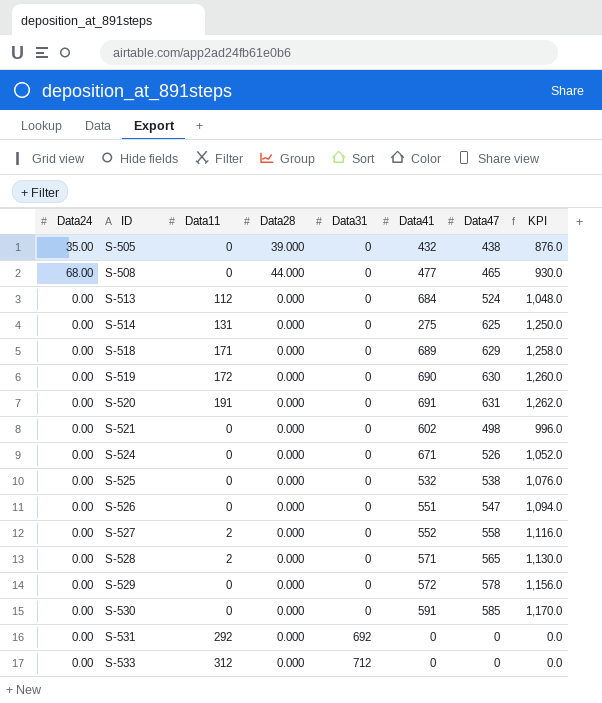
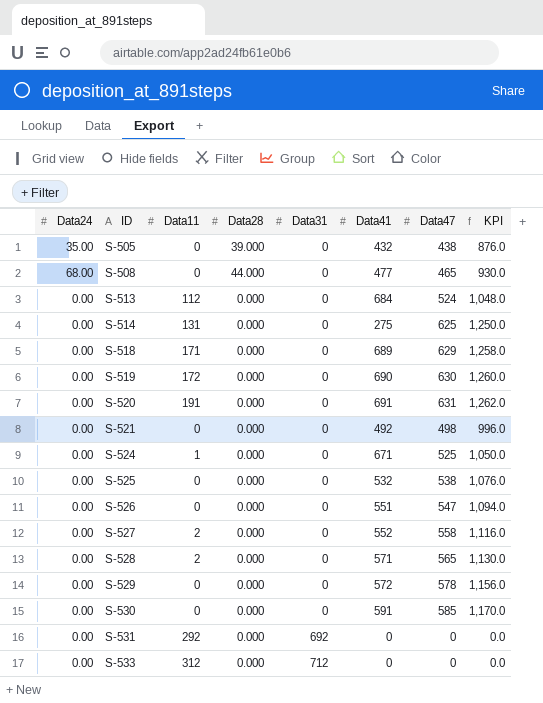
S-521 | Data41: 602 -> 492
S-524 | Data11: 0 -> 1
S-524 | Data47: 526 -> 525
S-524 | KPI: 1,052.0 -> 1,050.0

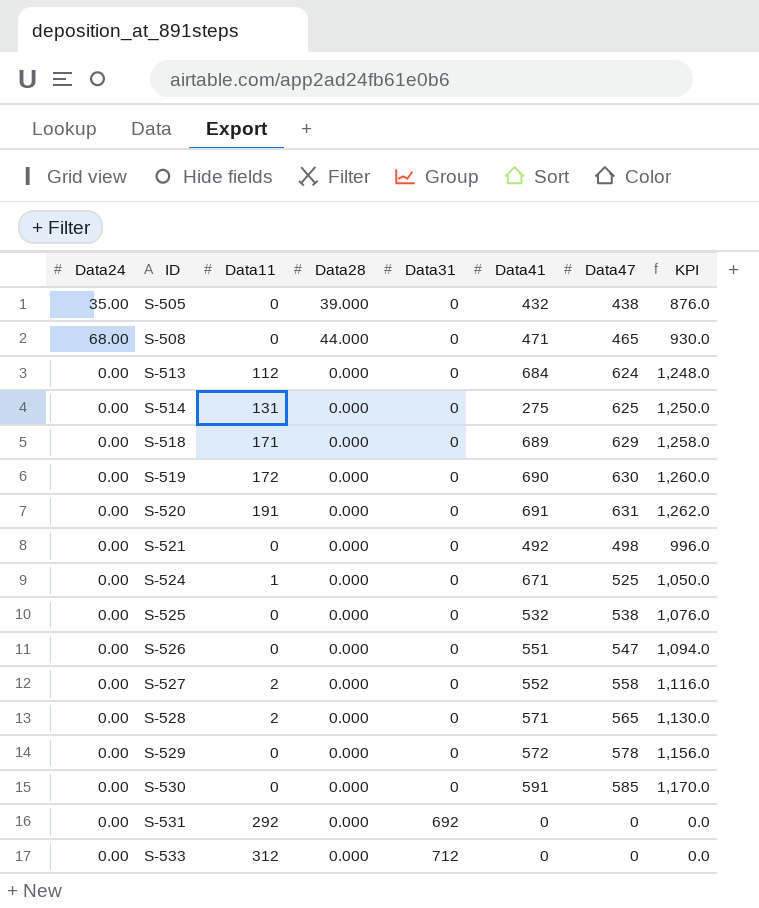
S-508 | Data41: 477 -> 471
S-513 | Data47: 524 -> 624
S-513 | KPI: 1,048.0 -> 1,248.0

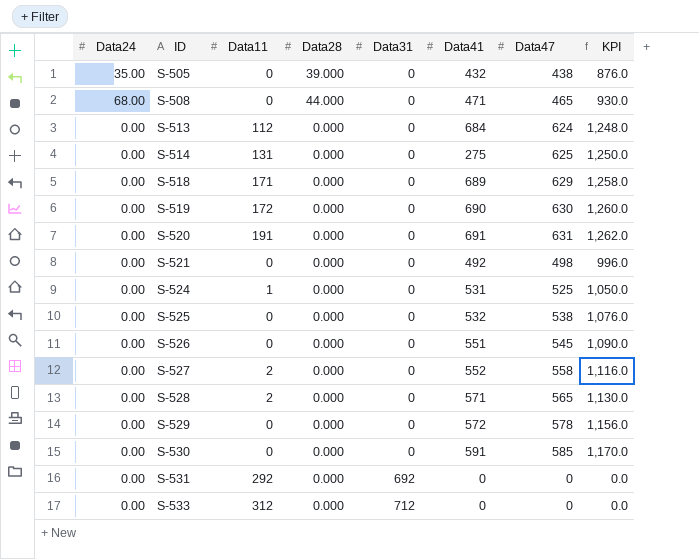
S-524 | Data41: 671 -> 531
S-526 | Data47: 547 -> 545
S-526 | KPI: 1,094.0 -> 1,090.0

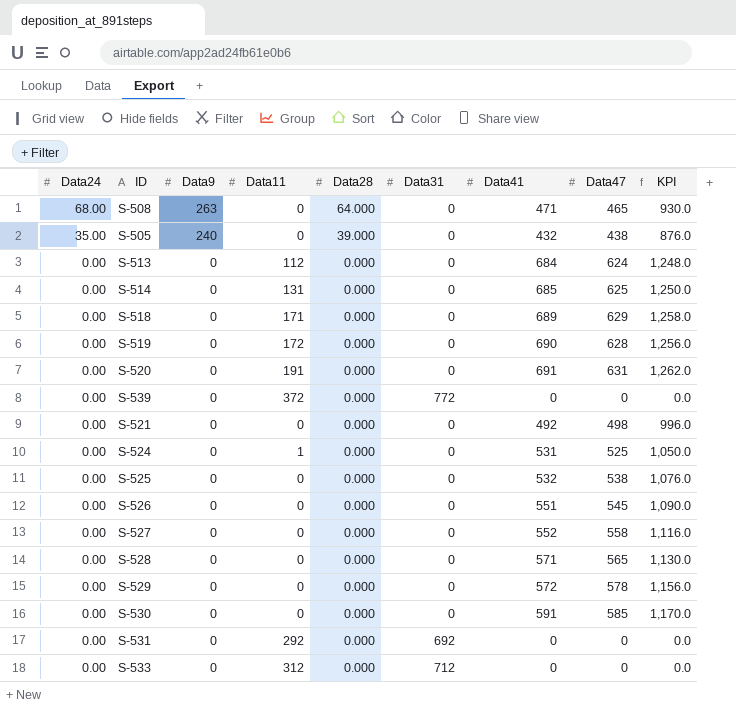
row order: ID ascending -> Data24 descending
column Data9 | position: none -> 3
S-508 | Data28: 44.000 -> 64.000
S-514 | Data41: 275 -> 685
S-519 | Data47: 630 -> 628
S-519 | KPI: 1,260.0 -> 1,256.0
row S-539: none -> 0.00 | 0 | 372 | 0.000 | 772 | 0 | 0 | 0.0
S-527 | Data11: 2 -> 0
S-528 | Data11: 2 -> 0

